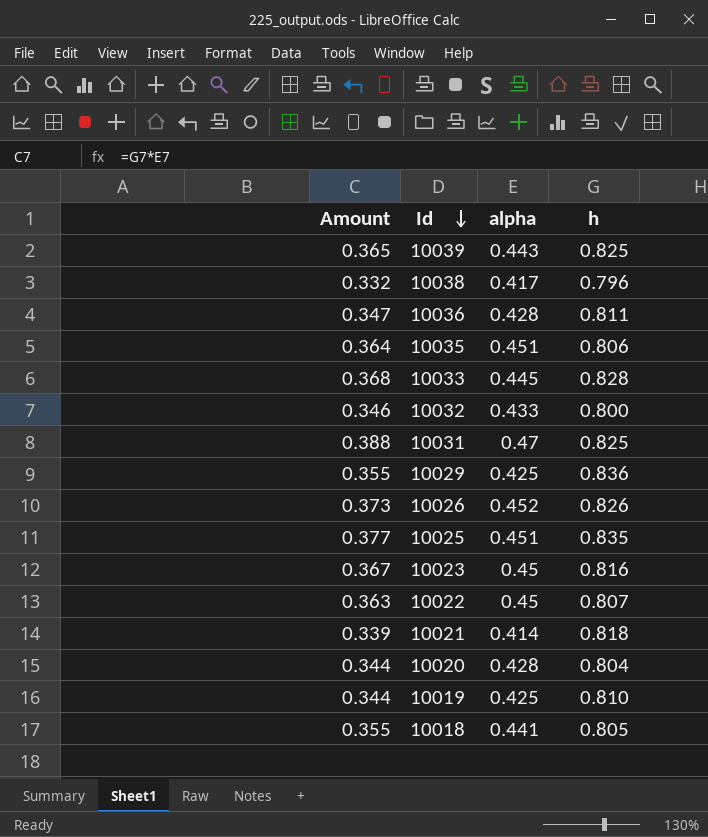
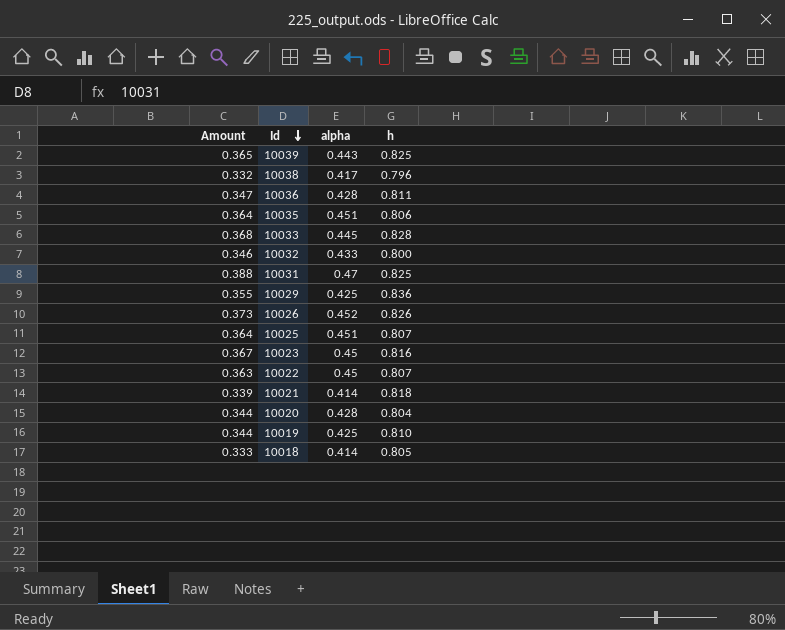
10025 | Amount: 0.377 -> 0.364
10025 | h: 0.835 -> 0.807
10018 | Amount: 0.355 -> 0.333
10018 | alpha: 0.441 -> 0.414

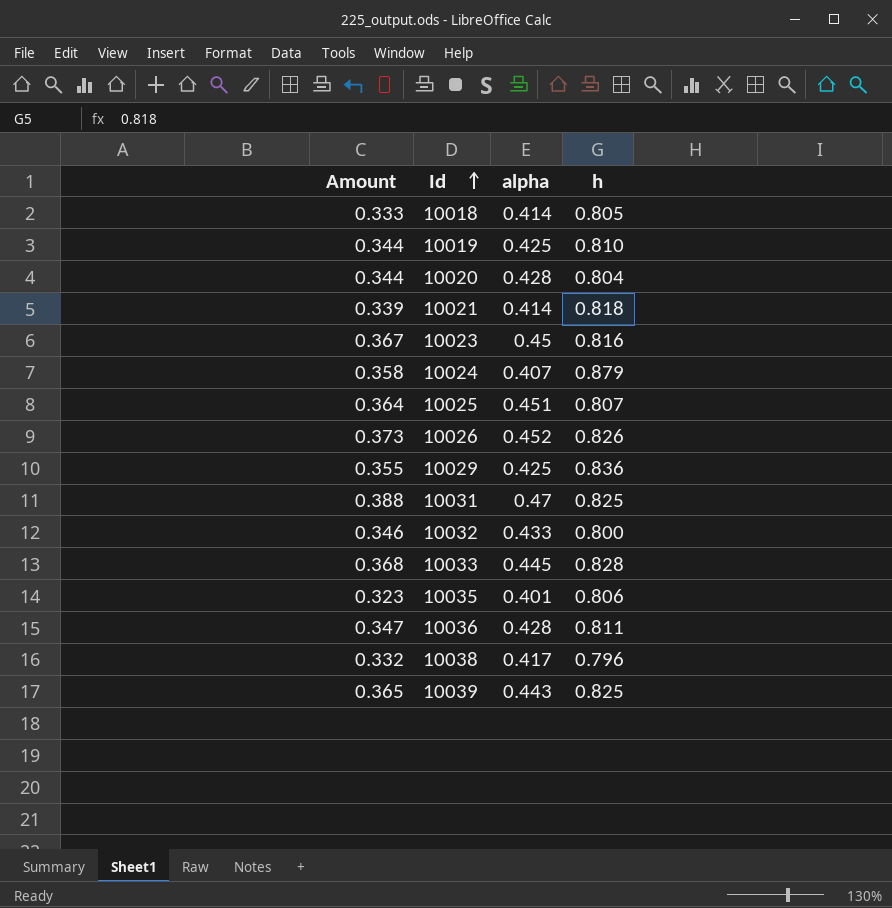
row order: Id descending -> Id ascending
row 10022: 0.363 | 0.45 | 0.807 -> none
row 10024: none -> 0.358 | 0.407 | 0.879
10035 | Amount: 0.364 -> 0.323
10035 | alpha: 0.451 -> 0.401

